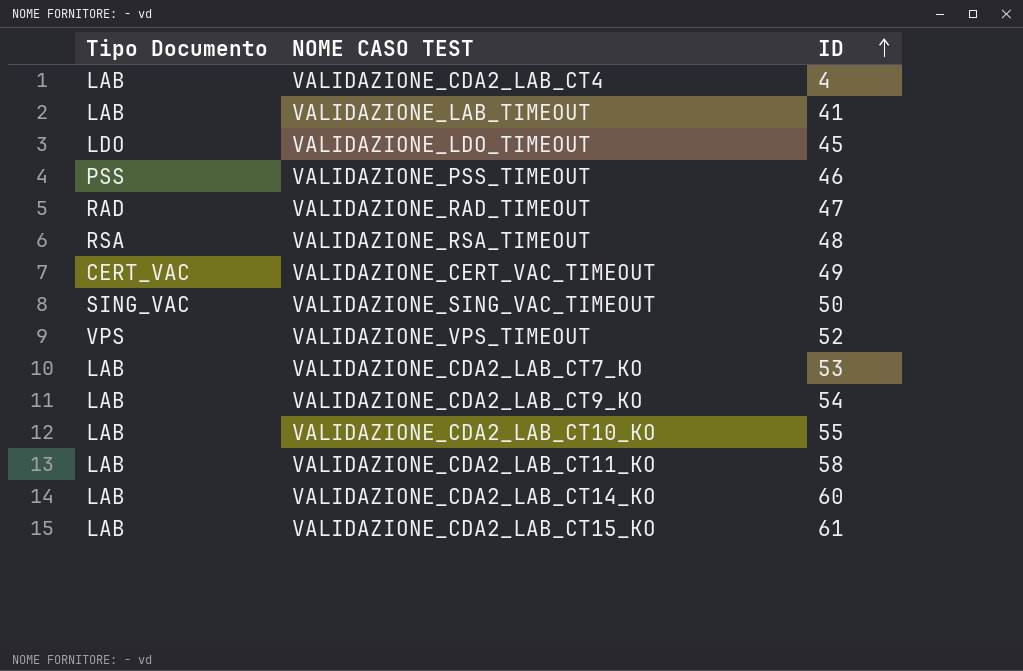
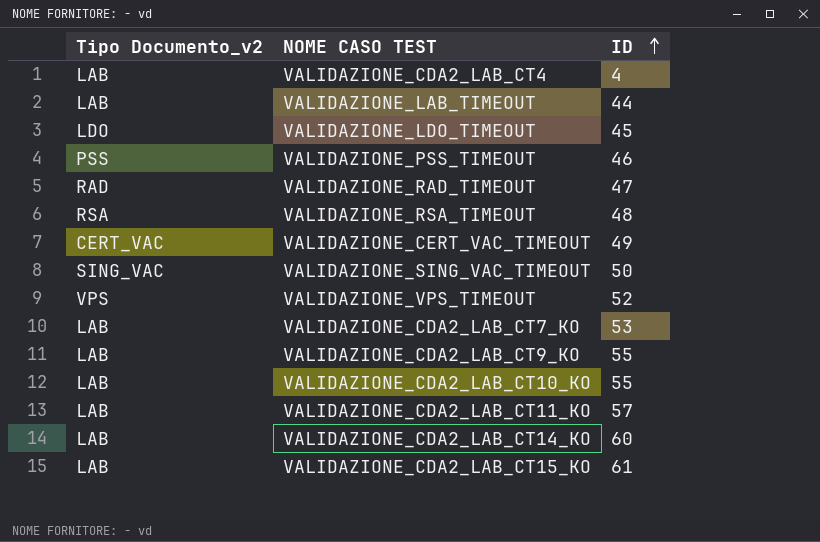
column name: Tipo Documento -> Tipo Documento_v2
VALIDAZIONE_LAB_TIMEOUT | ID: 41 -> 44
VALIDAZIONE_CDA2_LAB_CT9_KO | ID: 54 -> 55
VALIDAZIONE_CDA2_LAB_CT11_KO | ID: 58 -> 57

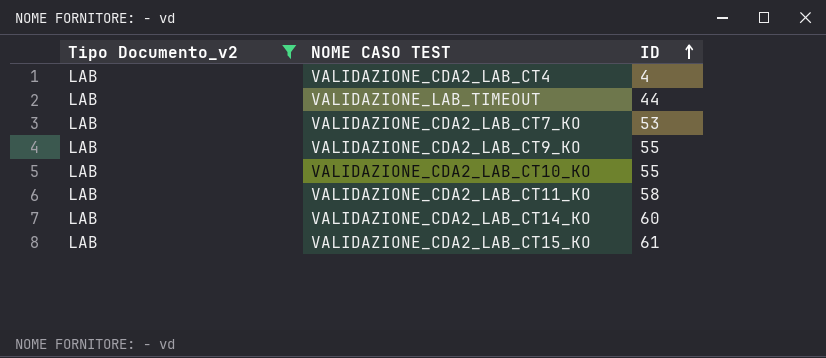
filter: none -> Tipo Documento_v2 = LAB
VALIDAZIONE_CDA2_LAB_CT11_KO | ID: 57 -> 58

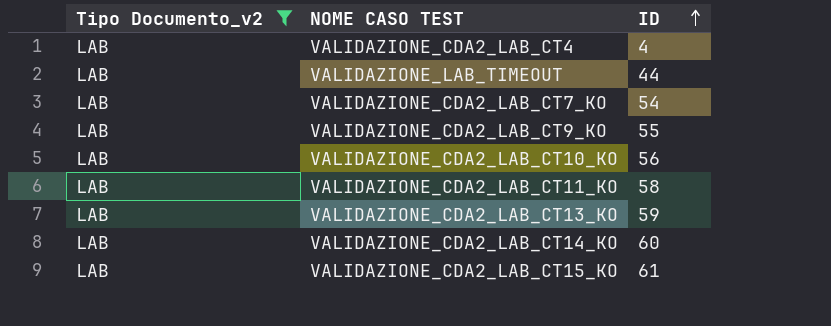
VALIDAZIONE_CDA2_LAB_CT7_KO | ID: 53 -> 54
VALIDAZIONE_CDA2_LAB_CT10_KO | ID: 55 -> 56
row VALIDAZIONE_CDA2_LAB_CT13_KO: none -> LAB | 59

